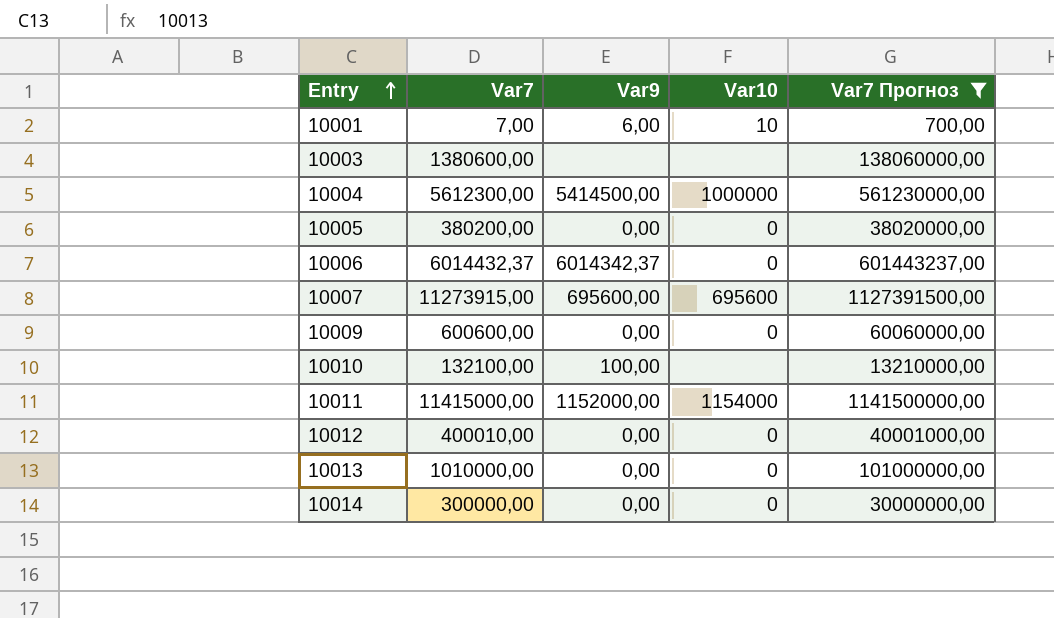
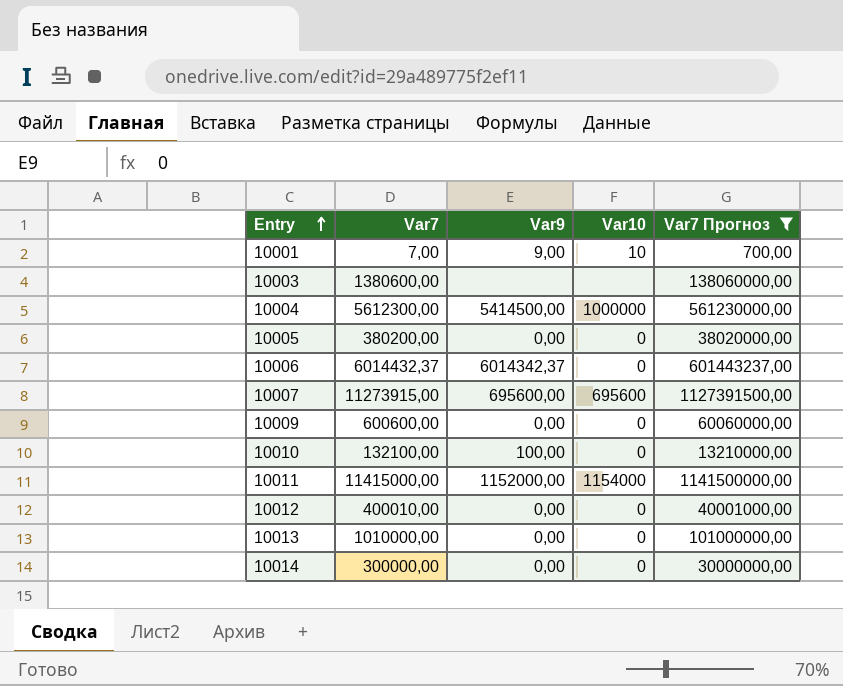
10001 | Var9: 6,00 -> 9,00
10010 | Var10: none -> 0

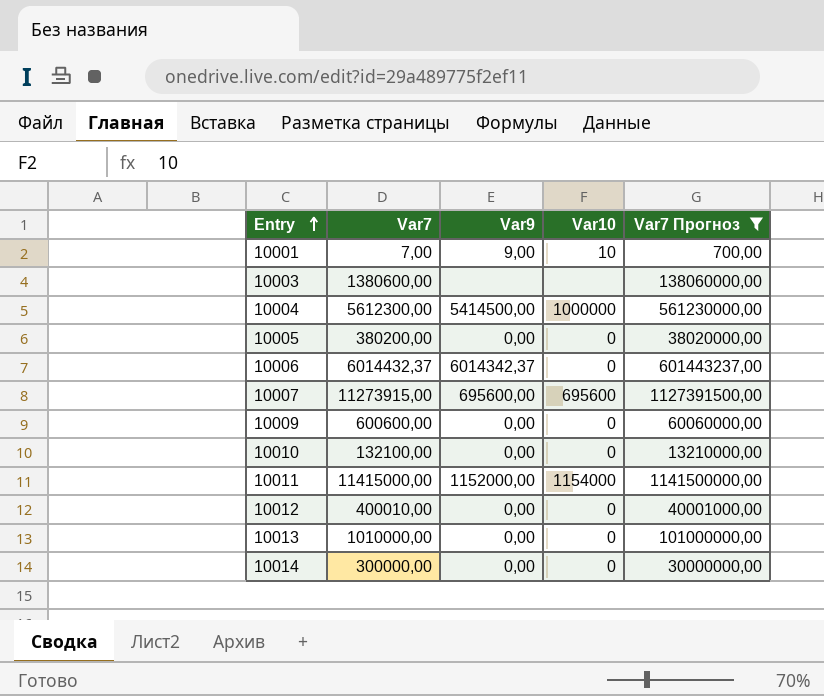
10010 | Var9: 100,00 -> 0,00

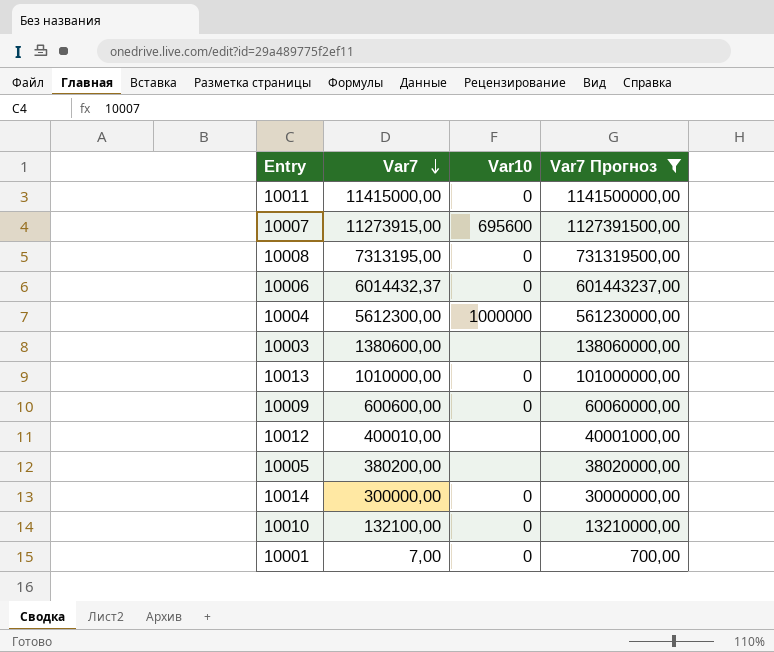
row order: Entry ascending -> Var7 descending
column Var9 | position: 3 -> none
10011 | Var10: 1154000 -> 0
row 10008: none -> 7313195,00 | 0 | 731319500,00
10012 | Var10: 0 -> none
10005 | Var10: 0 -> none
10001 | Var10: 10 -> 0

